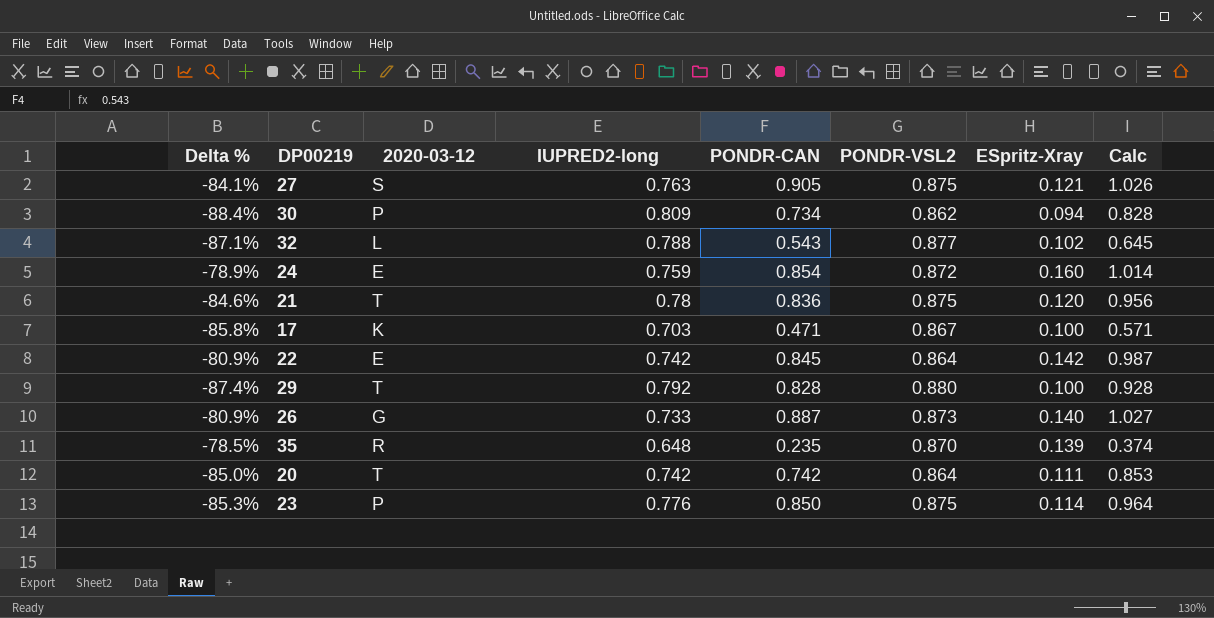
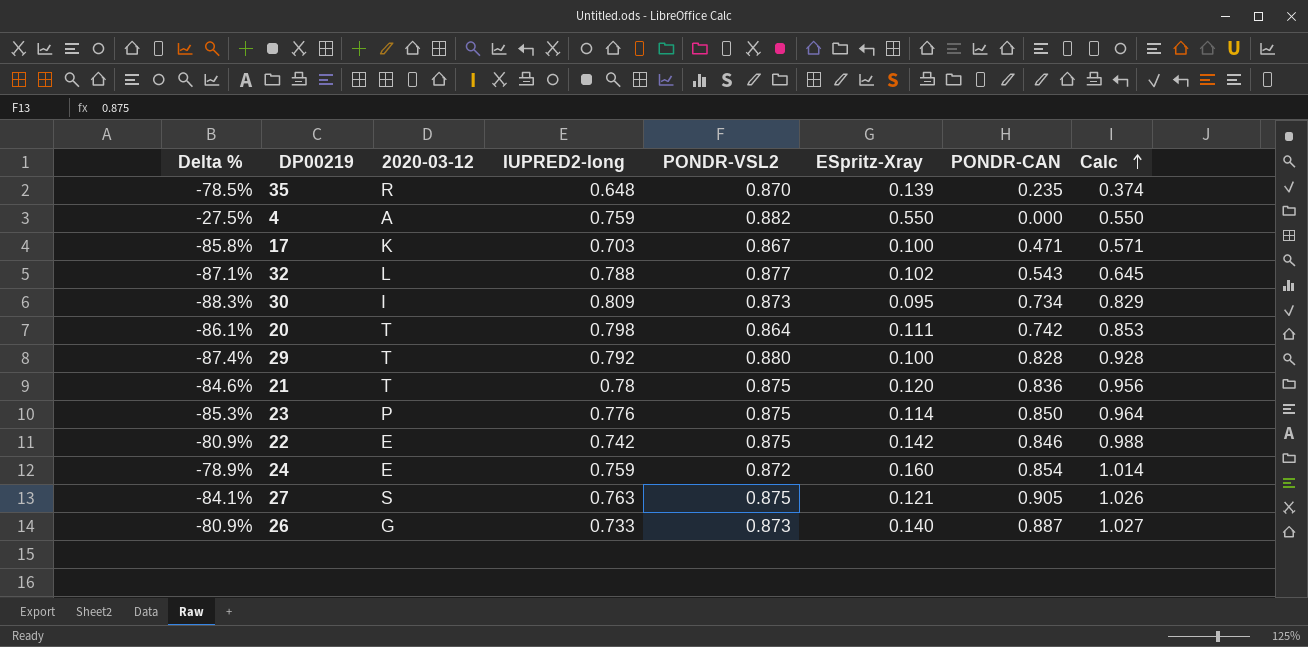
row order: none -> Calc ascending
column PONDR-CAN | position: 5 -> 7
row 4: none -> -27.5% | A | 0.759 | 0.882 | 0.550 | 0.000 | 0.550
30 | Delta %: -88.4% -> -88.3%
30 | 2020-03-12: P -> I
30 | PONDR-VSL2: 0.862 -> 0.873
30 | ESpritz-Xray: 0.094 -> 0.095
30 | Calc: 0.828 -> 0.829
20 | Delta %: -85.0% -> -86.1%
20 | IUPRED2-long: 0.742 -> 0.798
22 | PONDR-VSL2: 0.864 -> 0.875
22 | PONDR-CAN: 0.845 -> 0.846
22 | Calc: 0.987 -> 0.988

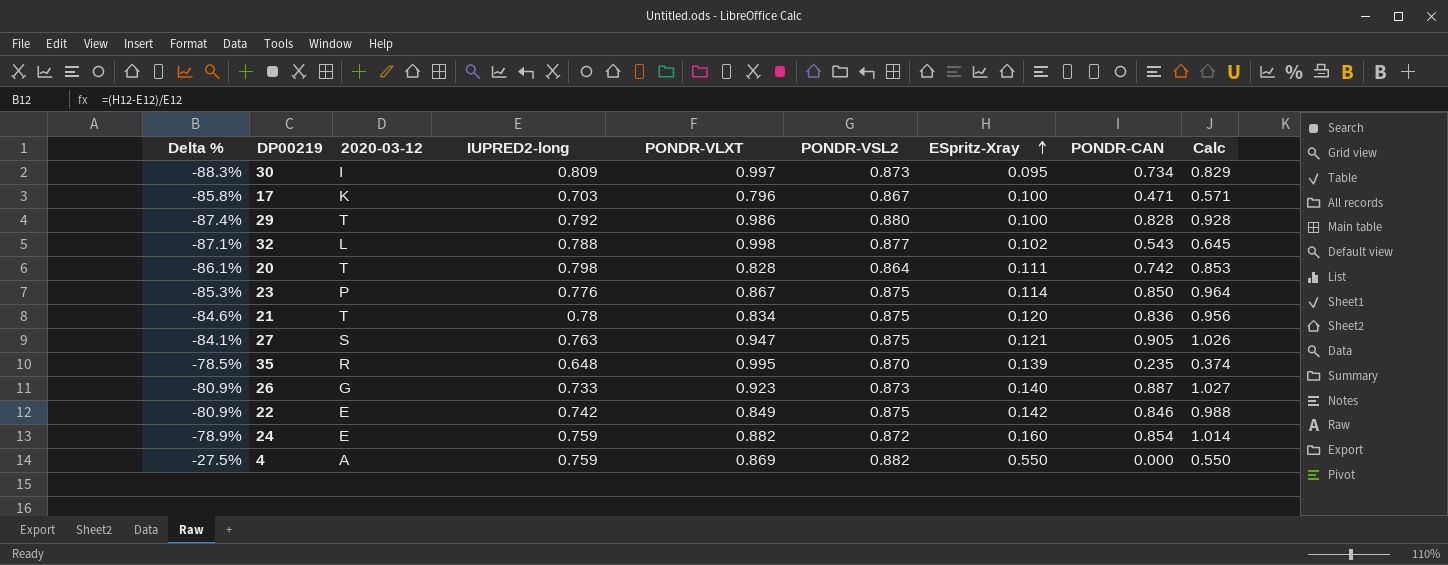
row order: Calc ascending -> ESpritz-Xray ascending
column PONDR-VLXT | position: none -> 5

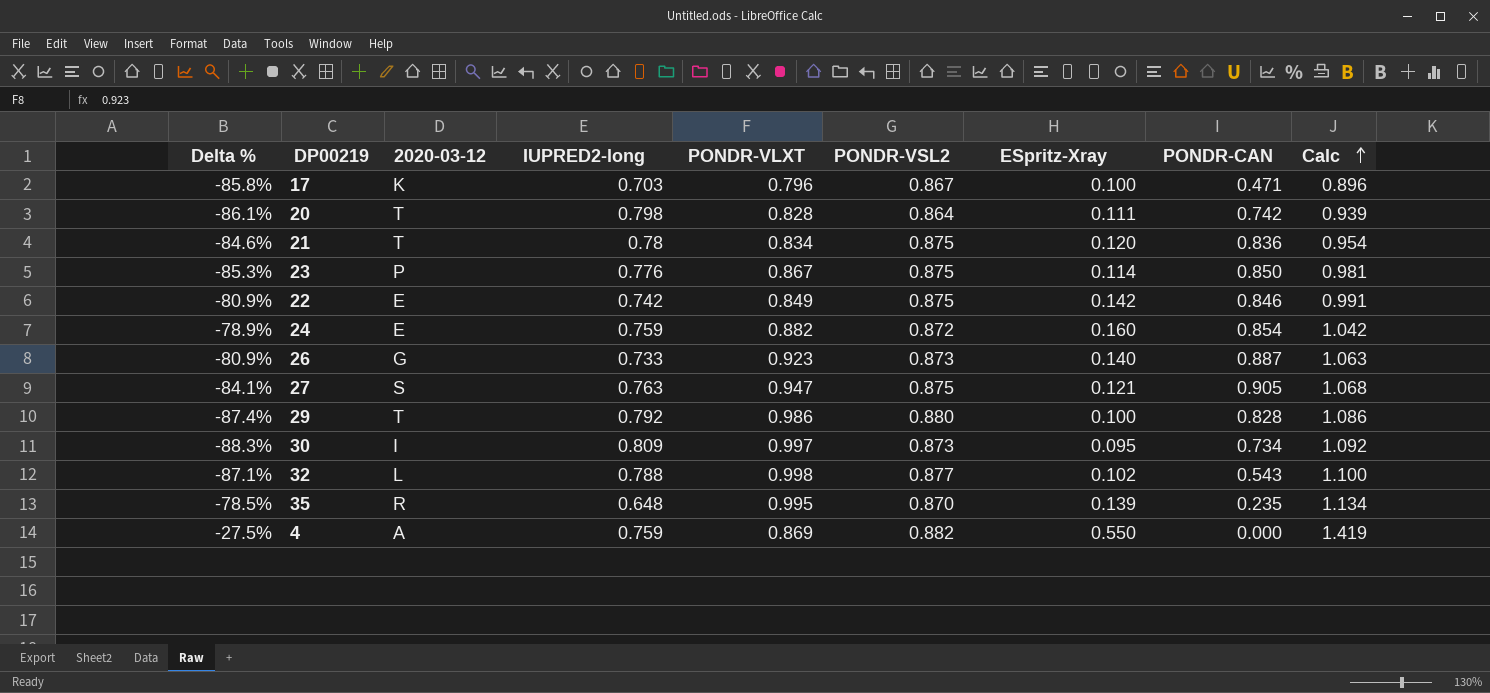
row order: ESpritz-Xray ascending -> Calc ascending
column Calc | formula: [ESpritz-Xray] + [PONDR-CAN] -> [PONDR-VLXT] + [ESpritz-Xray]

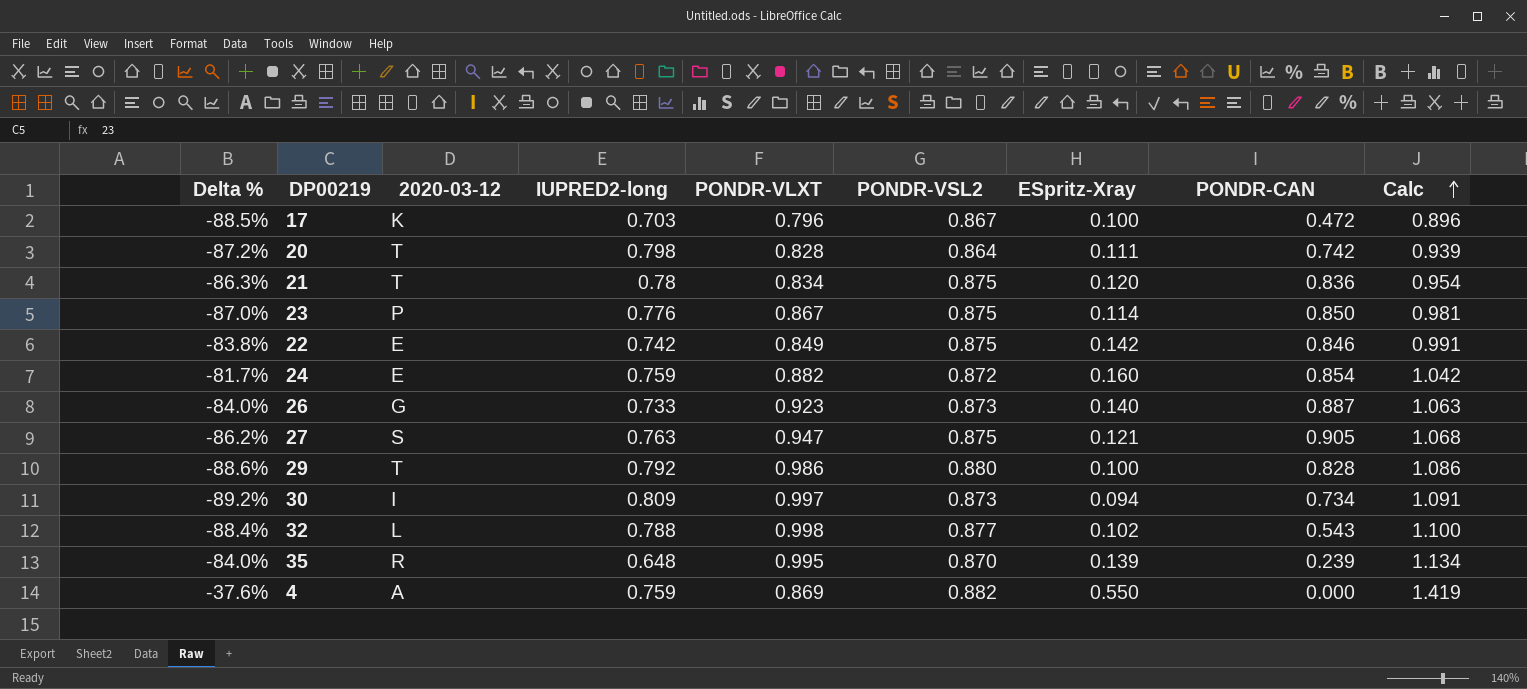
column Delta % | formula: ([ESpritz-Xray] - [IUPRED2-long]) / [IUPRED2-long] -> ([ESpritz-Xray] - [PONDR-VSL2]) / [PONDR-VSL2]
17 | PONDR-CAN: 0.471 -> 0.472
30 | ESpritz-Xray: 0.095 -> 0.094
30 | Calc: 1.092 -> 1.091
35 | PONDR-CAN: 0.235 -> 0.239

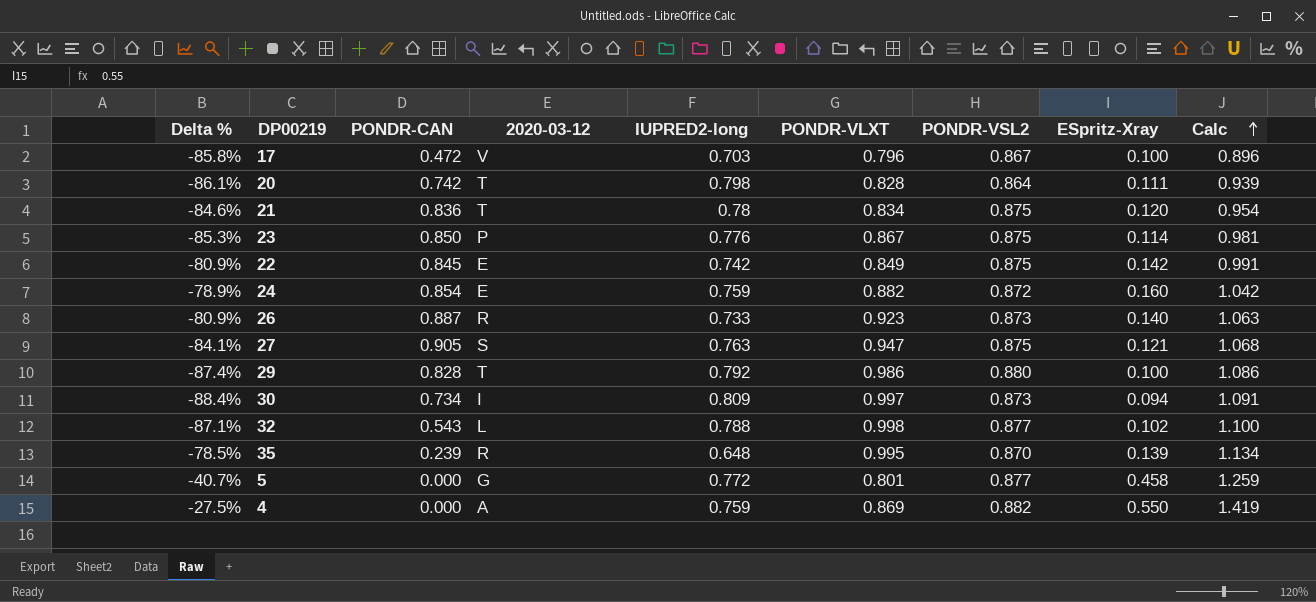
column Delta % | formula: ([ESpritz-Xray] - [PONDR-VSL2]) / [PONDR-VSL2] -> ([ESpritz-Xray] - [IUPRED2-long]) / [IUPRED2-long]
column PONDR-CAN | position: 8 -> 3
17 | 2020-03-12: K -> V
22 | PONDR-CAN: 0.846 -> 0.845
26 | 2020-03-12: G -> R
row 5: none -> -40.7% | 0.000 | G | 0.772 | 0.801 | 0.877 | 0.458 | 1.259

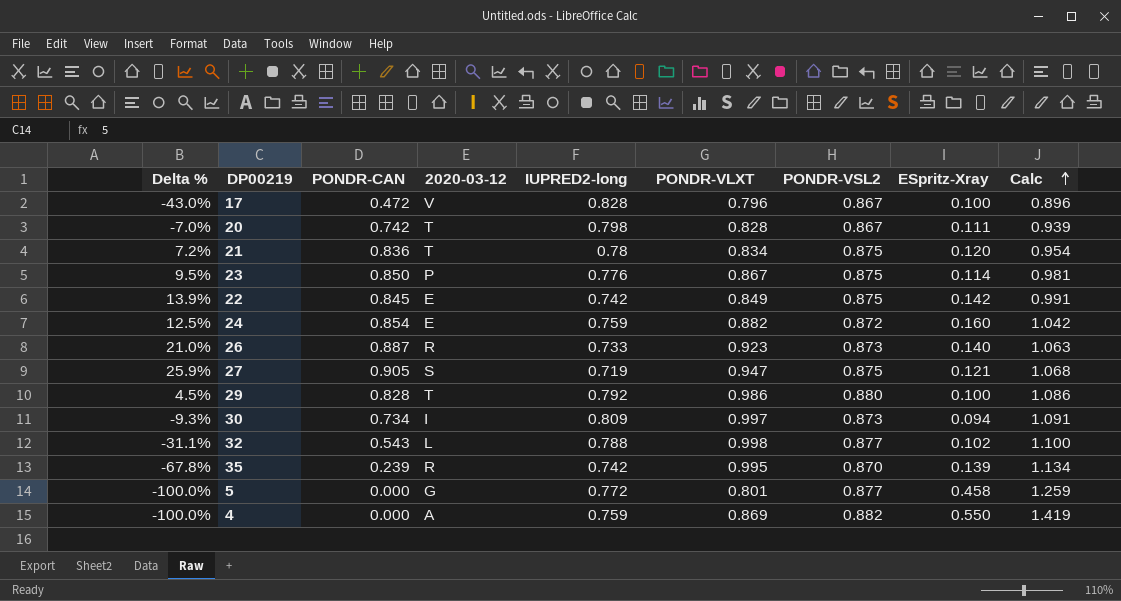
column Delta % | formula: ([ESpritz-Xray] - [IUPRED2-long]) / [IUPRED2-long] -> ([PONDR-CAN] - [IUPRED2-long]) / [IUPRED2-long]
17 | IUPRED2-long: 0.703 -> 0.828
20 | PONDR-VSL2: 0.864 -> 0.867
27 | IUPRED2-long: 0.763 -> 0.719
35 | IUPRED2-long: 0.648 -> 0.742

